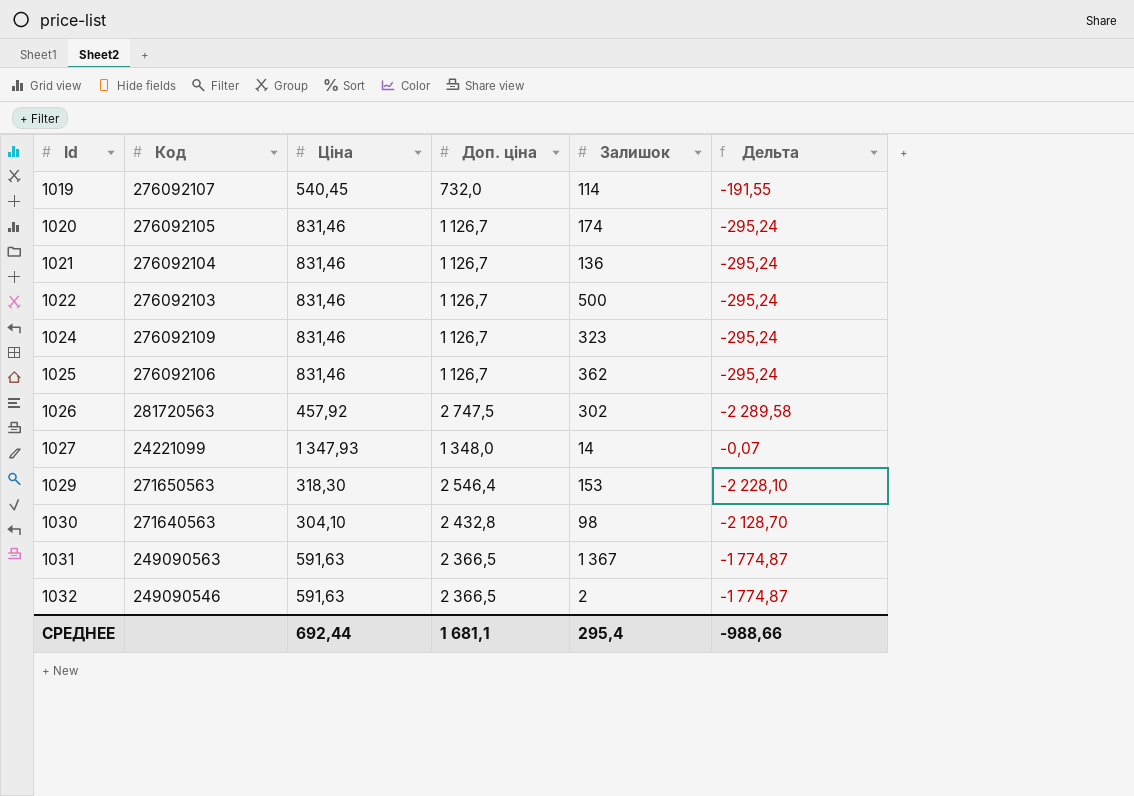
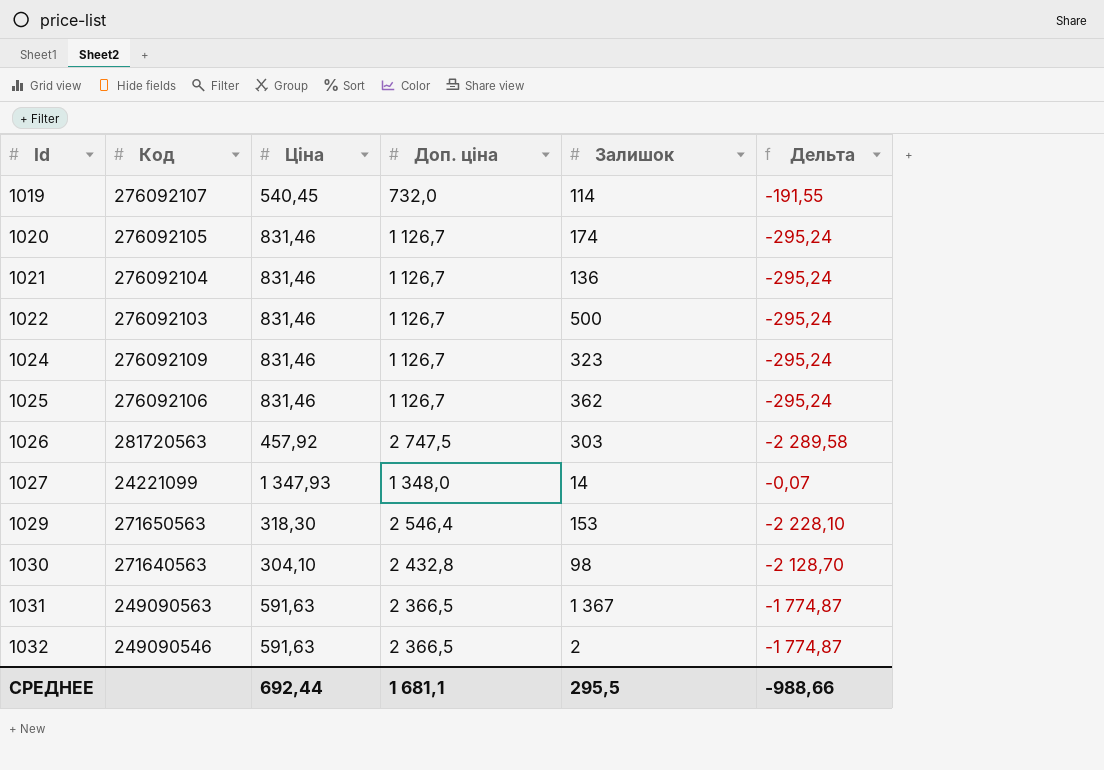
1026 | Залишок: 302 -> 303
СРЕДНЕЕ | Залишок: 295,4 -> 295,5

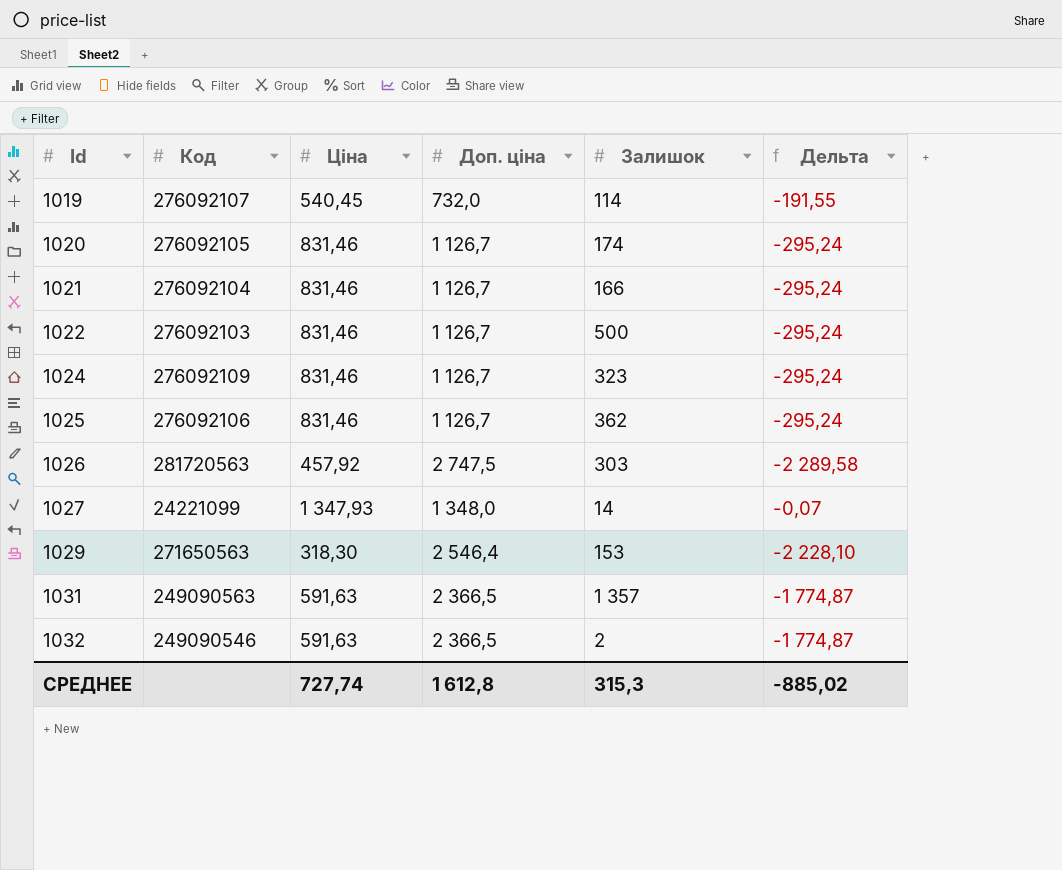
row 1030: 271640563 | 304,10 | 2 432,8 | 98 | -2 128,70 -> none
1021 | Залишок: 136 -> 166
1031 | Залишок: 1 367 -> 1 357
СРЕДНЕЕ | Ціна: 692,44 -> 727,74
СРЕДНЕЕ | Доп. ціна: 1 681,1 -> 1 612,8
СРЕДНЕЕ | Залишок: 295,5 -> 315,3
СРЕДНЕЕ | Дельта: -988,66 -> -885,02

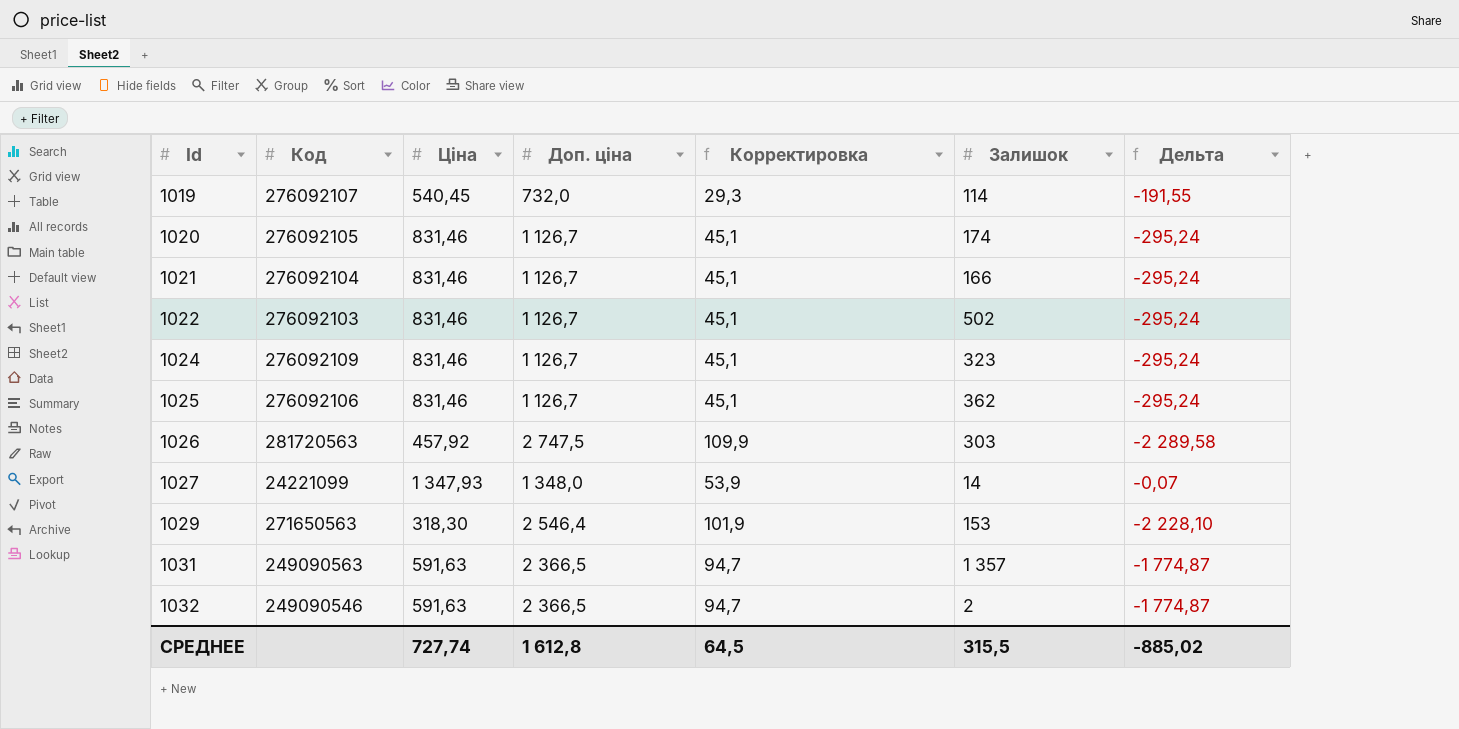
column Корректировка | formula: none -> [Доп. ціна] * 0,04
1022 | Залишок: 500 -> 502
СРЕДНЕЕ | Залишок: 315,3 -> 315,5

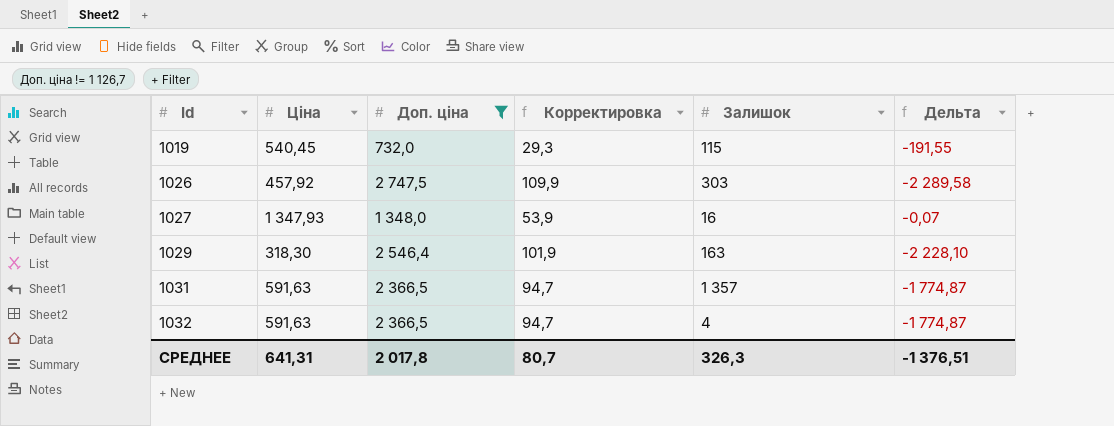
filter: none -> Доп. ціна != 1 126,7
column Код | position: 2 -> none
1019 | Залишок: 114 -> 115
1027 | Залишок: 14 -> 16
1029 | Залишок: 153 -> 163
1032 | Залишок: 2 -> 4
СРЕДНЕЕ | Ціна: 727,74 -> 641,31
СРЕДНЕЕ | Доп. ціна: 1 612,8 -> 2 017,8
СРЕДНЕЕ | Корректировка: 64,5 -> 80,7
СРЕДНЕЕ | Залишок: 315,5 -> 326,3
СРЕДНЕЕ | Дельта: -885,02 -> -1 376,51

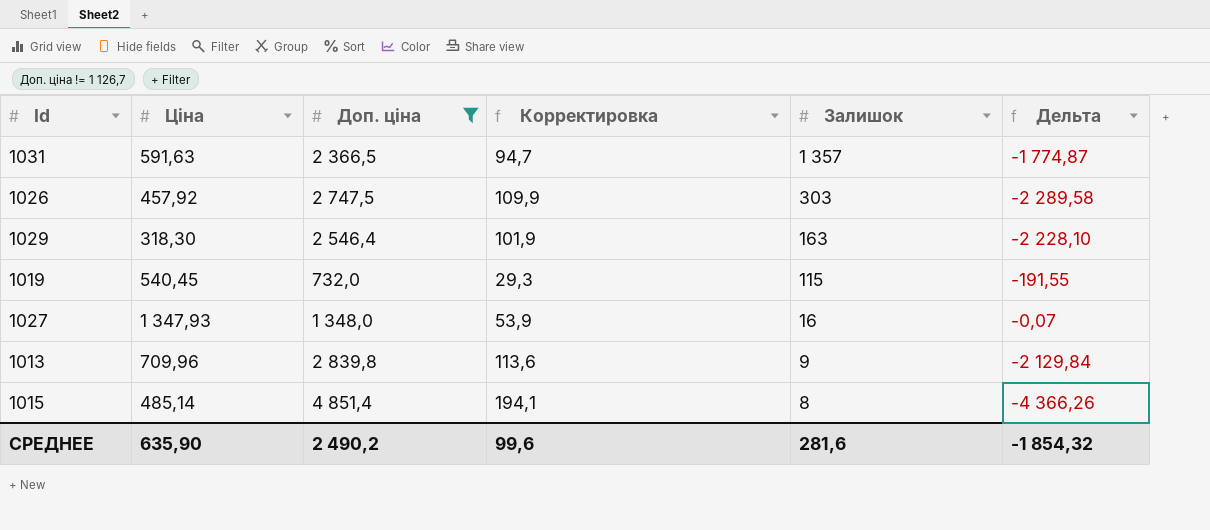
row order: Id ascending -> Залишок descending
row 1032: 591,63 | 2 366,5 | 94,7 | 4 | -1 774,87 -> none
row 1013: none -> 709,96 | 2 839,8 | 113,6 | 9 | -2 129,84
row 1015: none -> 485,14 | 4 851,4 | 194,1 | 8 | -4 366,26
СРЕДНЕЕ | Ціна: 641,31 -> 635,90
СРЕДНЕЕ | Доп. ціна: 2 017,8 -> 2 490,2
СРЕДНЕЕ | Корректировка: 80,7 -> 99,6
СРЕДНЕЕ | Залишок: 326,3 -> 281,6
СРЕДНЕЕ | Дельта: -1 376,51 -> -1 854,32

